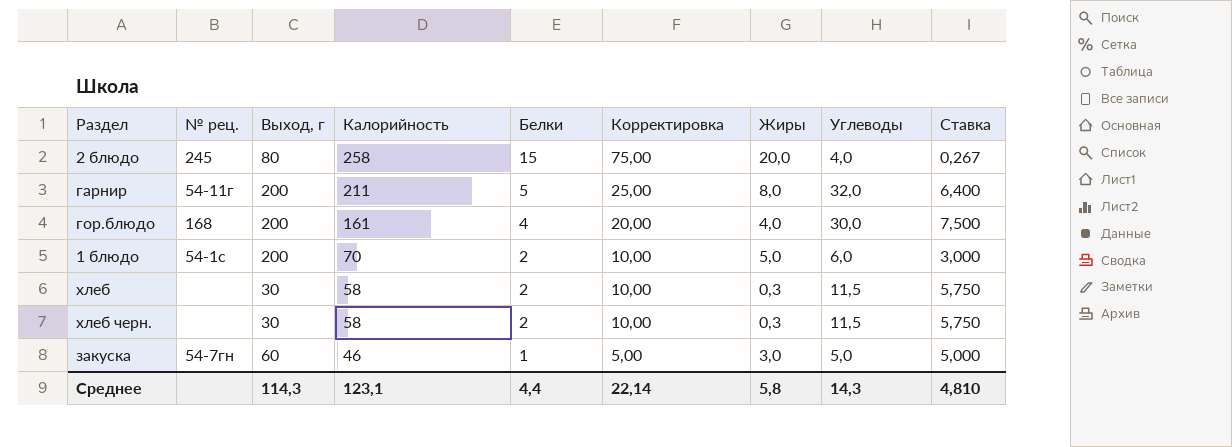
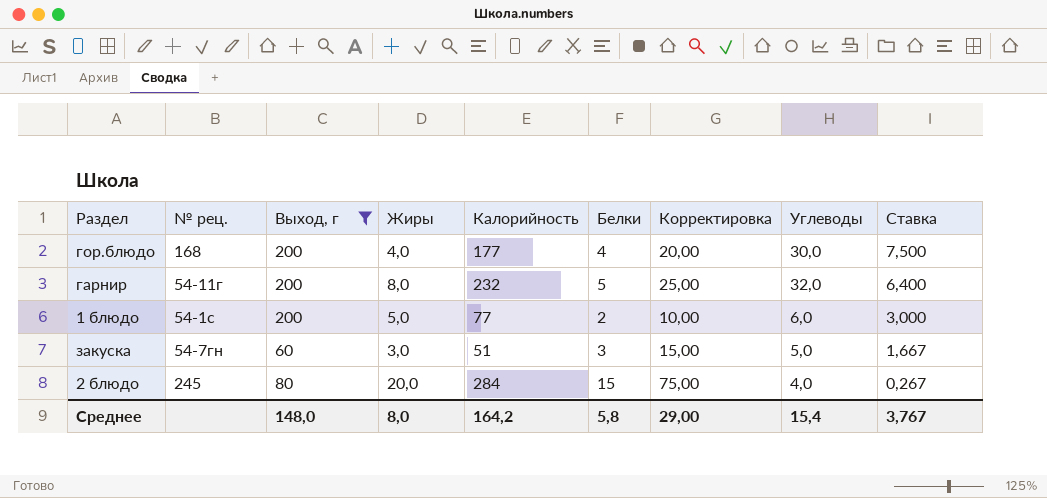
filter: none -> Выход, г != 30
row order: Калорийность descending -> Ставка descending
column Жиры | position: 7 -> 4
гор.блюдо | Калорийность: 161 -> 177
гарнир | Калорийность: 211 -> 232
1 блюдо | Калорийность: 70 -> 77
закуска | Калорийность: 46 -> 51
закуска | Белки: 1 -> 3
закуска | Корректировка: 5,00 -> 15,00
закуска | Ставка: 5,000 -> 1,667
2 блюдо | Калорийность: 258 -> 284
Среднее | Выход, г: 114,3 -> 148,0
Среднее | Жиры: 5,8 -> 8,0
Среднее | Калорийность: 123,1 -> 164,2
Среднее | Белки: 4,4 -> 5,8
Среднее | Корректировка: 22,14 -> 29,00
Среднее | Углеводы: 14,3 -> 15,4
Среднее | Ставка: 4,810 -> 3,767

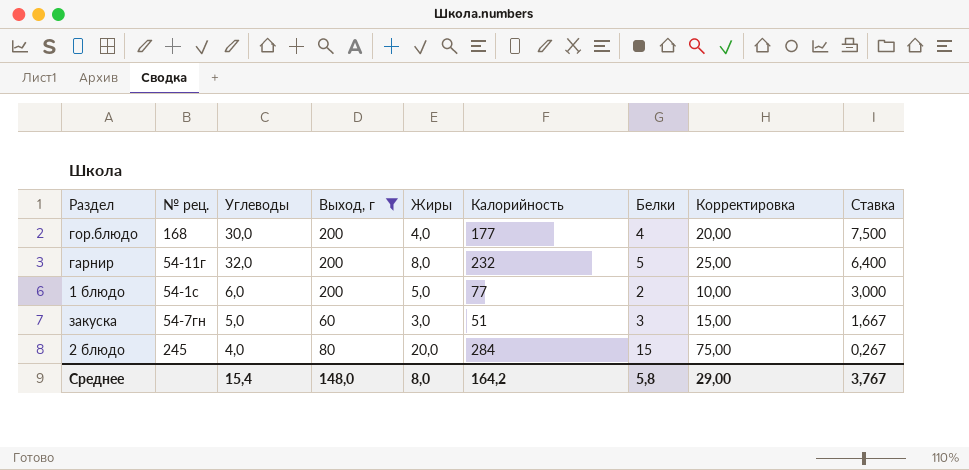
column Углеводы | position: 8 -> 3

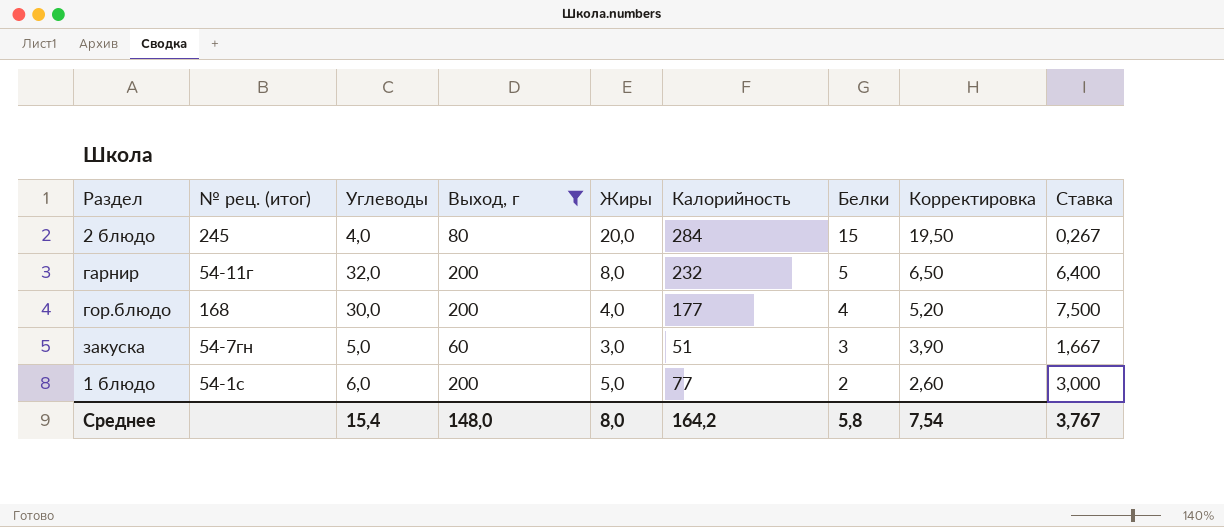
row order: Ставка descending -> Белки descending
column name: № рец. -> № рец. (итог)
column Корректировка | formula: [Белки] * 5 -> [Белки] * 1,3
Среднее | Корректировка: 29,00 -> 7,54

